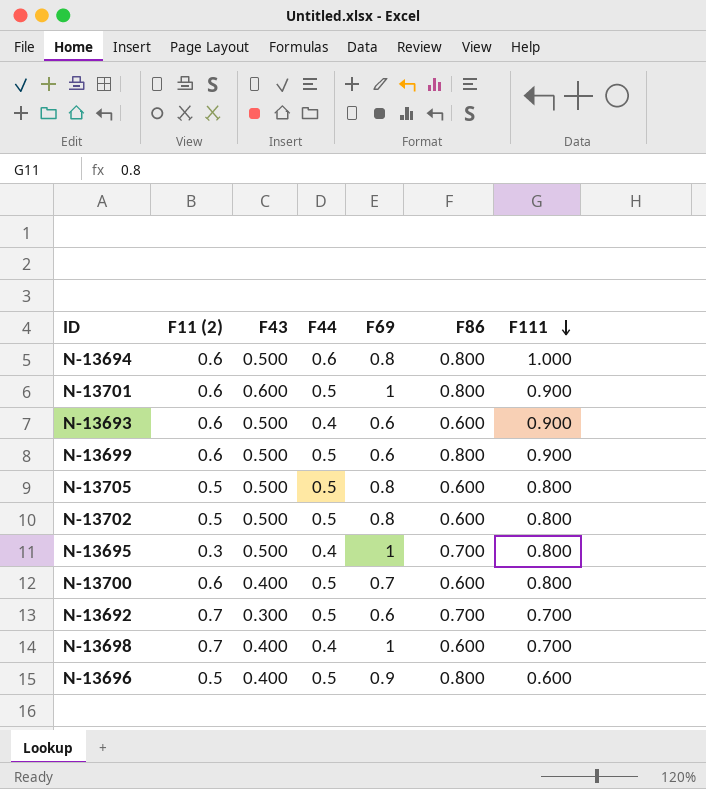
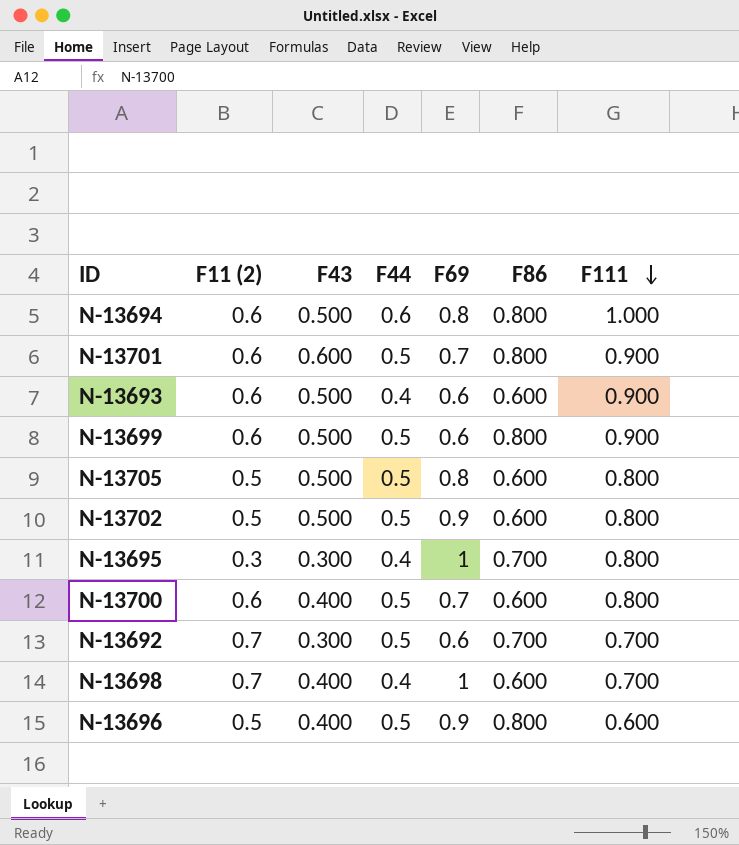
N-13701 | F69: 1 -> 0.7
N-13702 | F69: 0.8 -> 0.9
N-13695 | F43: 0.500 -> 0.300

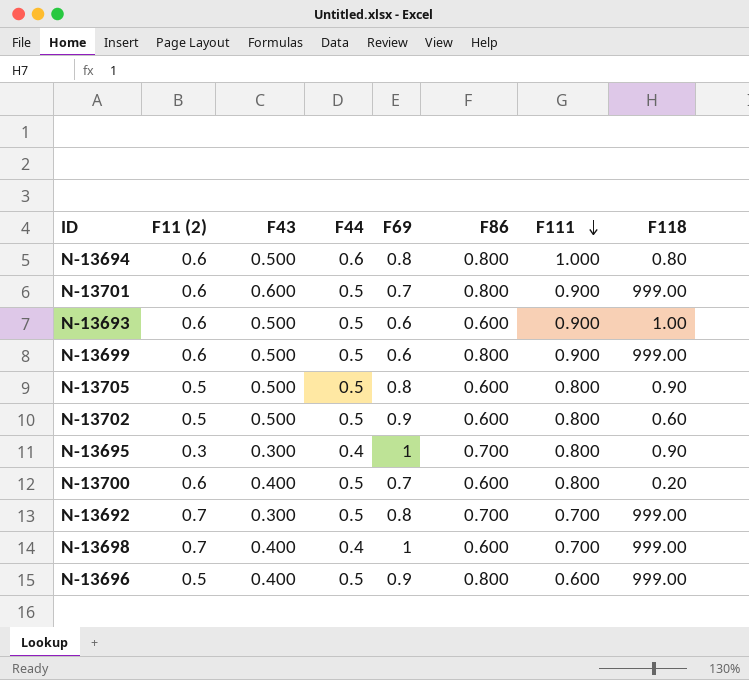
column F118 | position: none -> 8
N-13693 | F44: 0.4 -> 0.5
N-13692 | F69: 0.6 -> 0.8

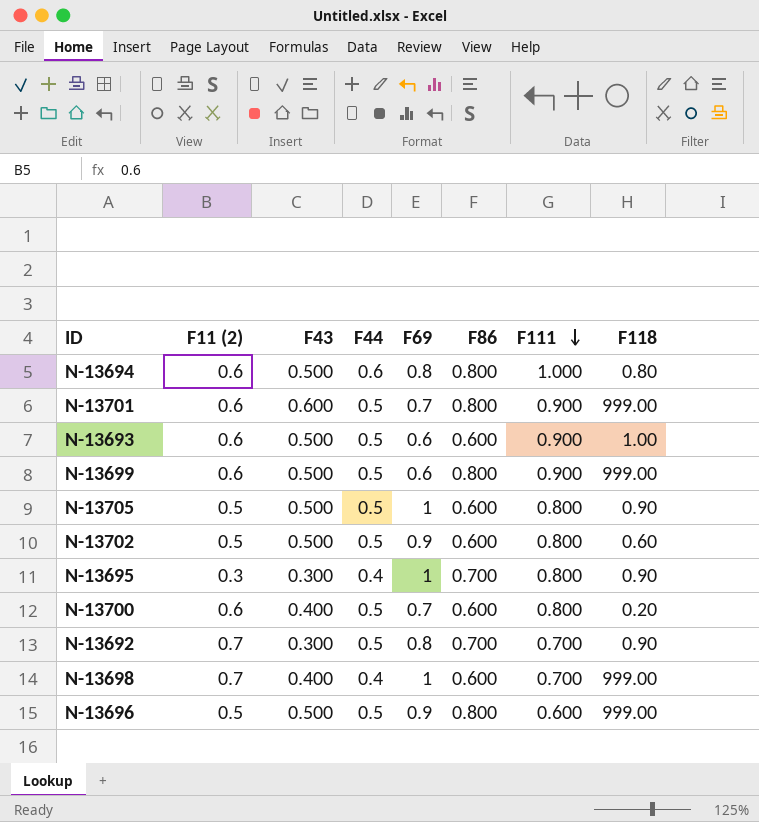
N-13705 | F69: 0.8 -> 1
N-13692 | F118: 999.00 -> 0.90
N-13696 | F43: 0.400 -> 0.500

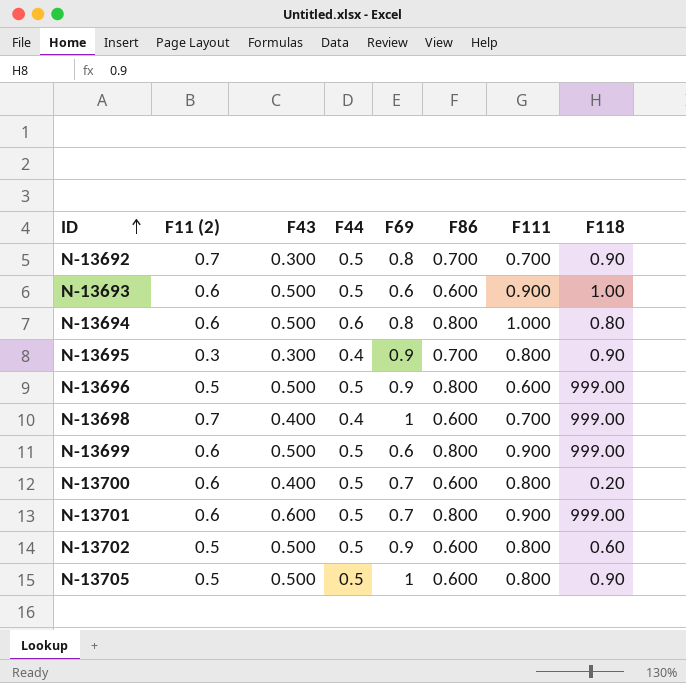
row order: F111 descending -> ID ascending
N-13695 | F69: 1 -> 0.9

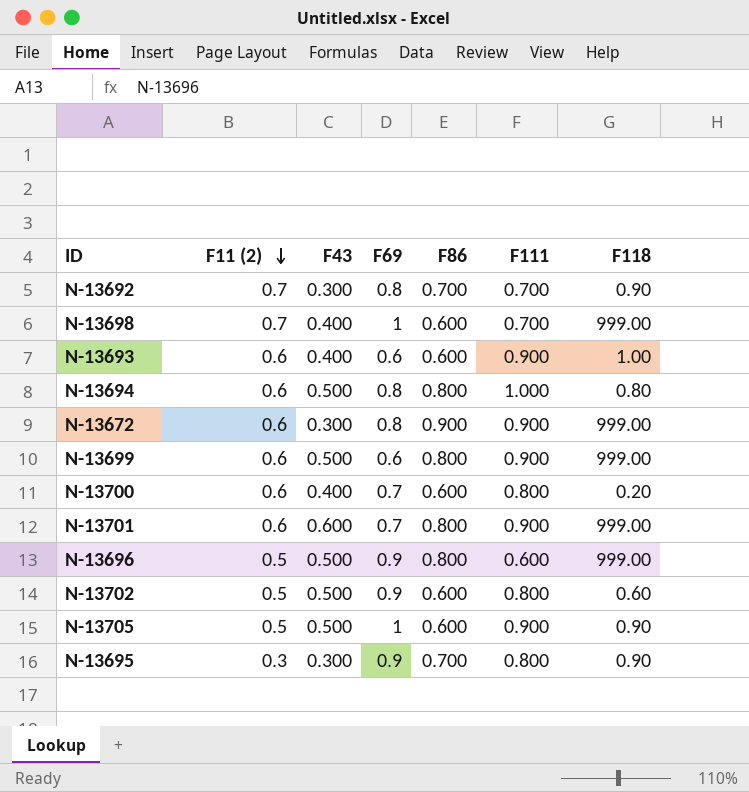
row order: ID ascending -> F11 (2) descending
column F44 | position: 4 -> none
N-13693 | F43: 0.500 -> 0.400
row N-13672: none -> 0.6 | 0.300 | 0.8 | 0.900 | 0.900 | 999.00
N-13705 | F111: 0.800 -> 0.900

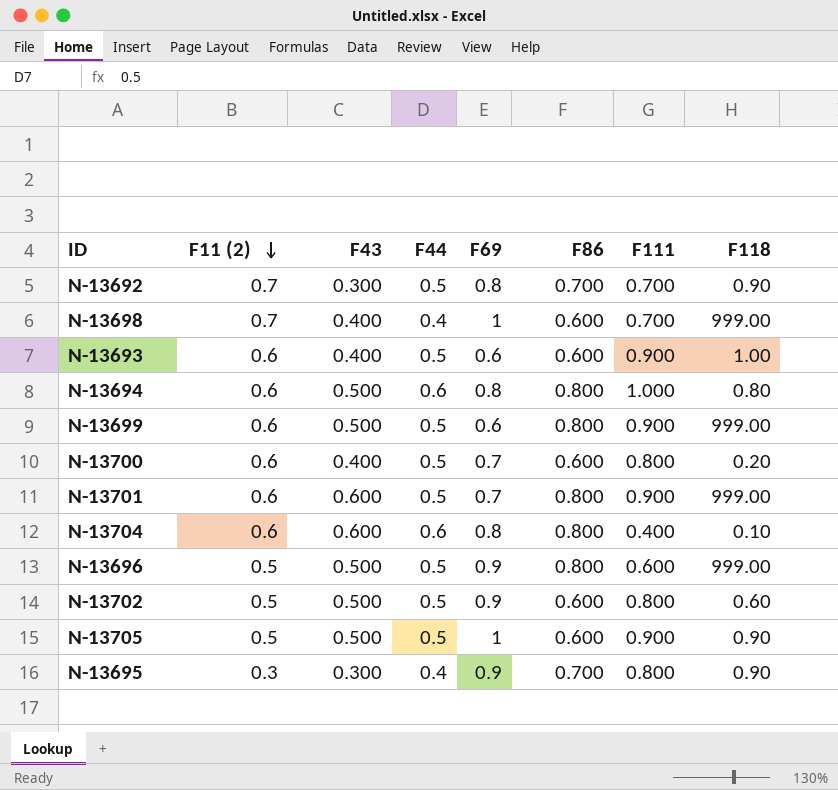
column F44 | position: none -> 4
row N-13672: 0.6 | 0.300 | 0.8 | 0.900 | 0.900 | 999.00 -> none
row N-13704: none -> 0.6 | 0.600 | 0.6 | 0.8 | 0.800 | 0.400 | 0.10

